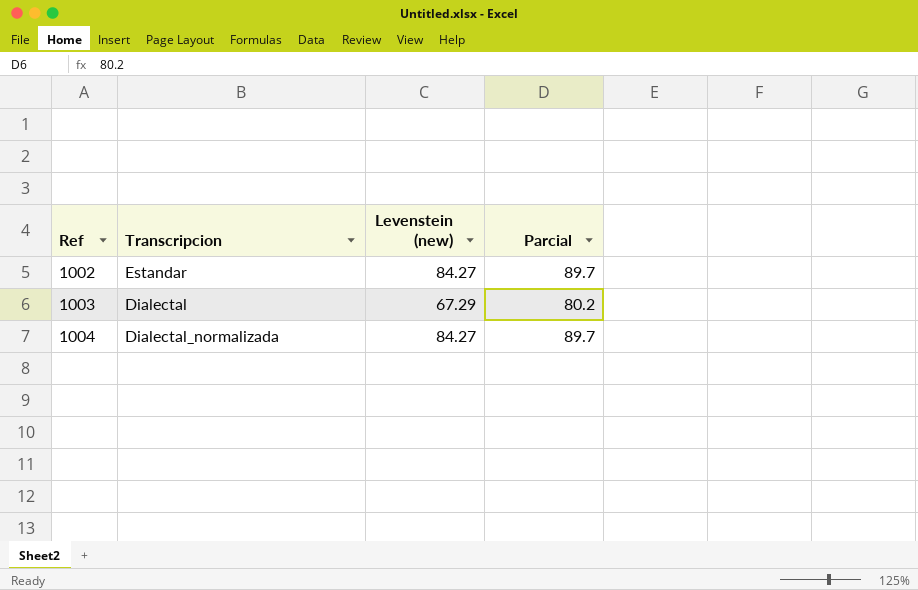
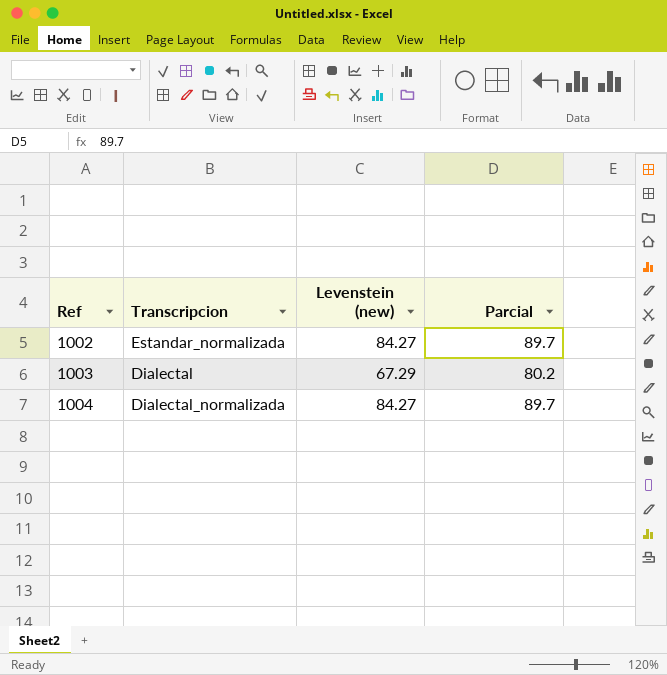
1002 | Transcripcion: Estandar -> Estandar_normalizada

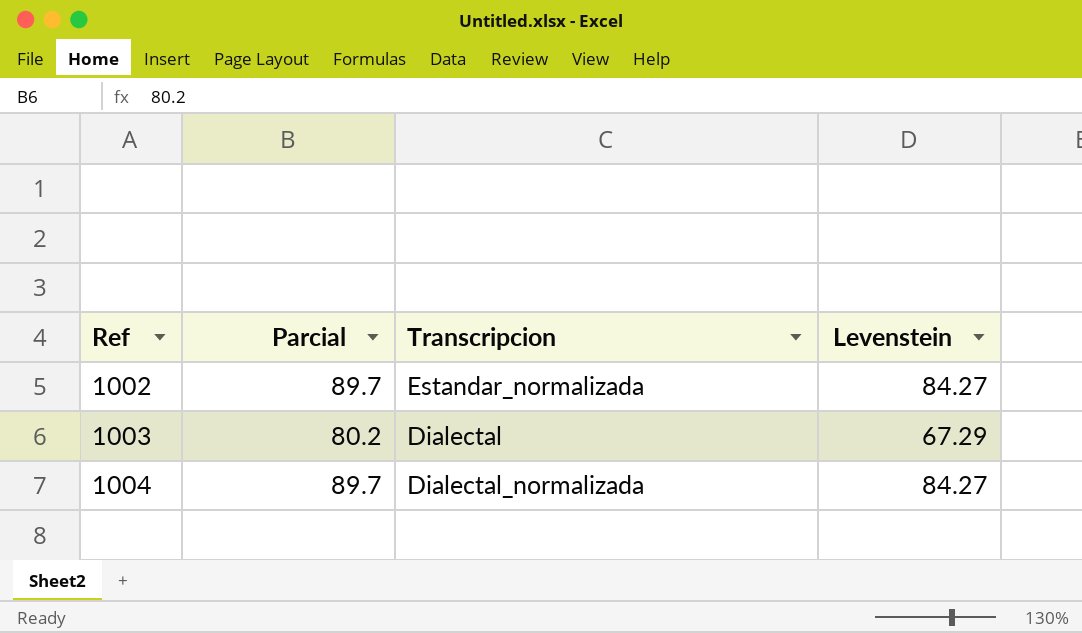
column Parcial | position: 4 -> 2
column name: Levenstein (new) -> Levenstein

